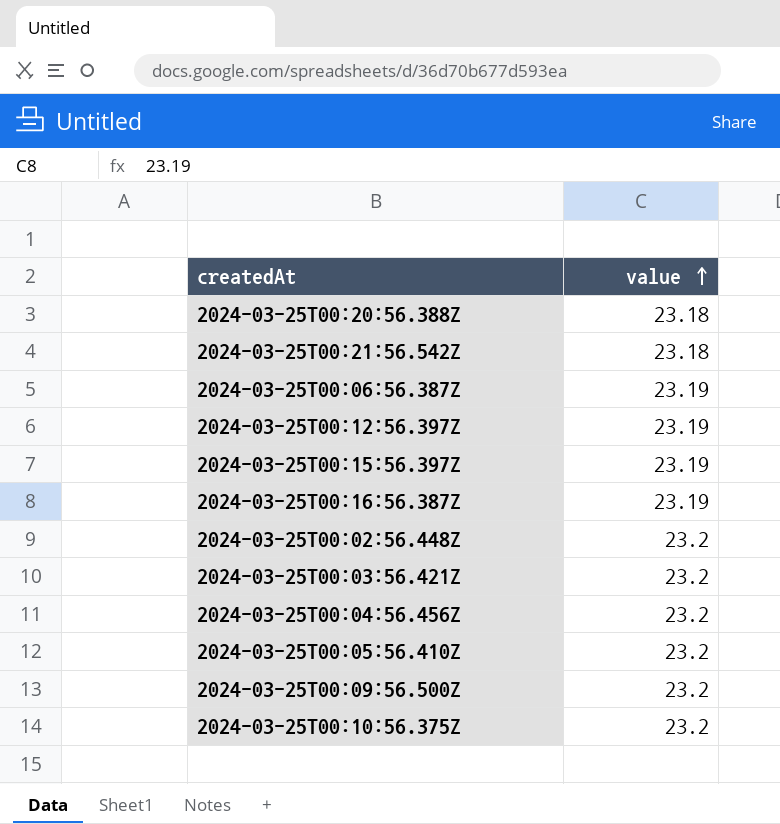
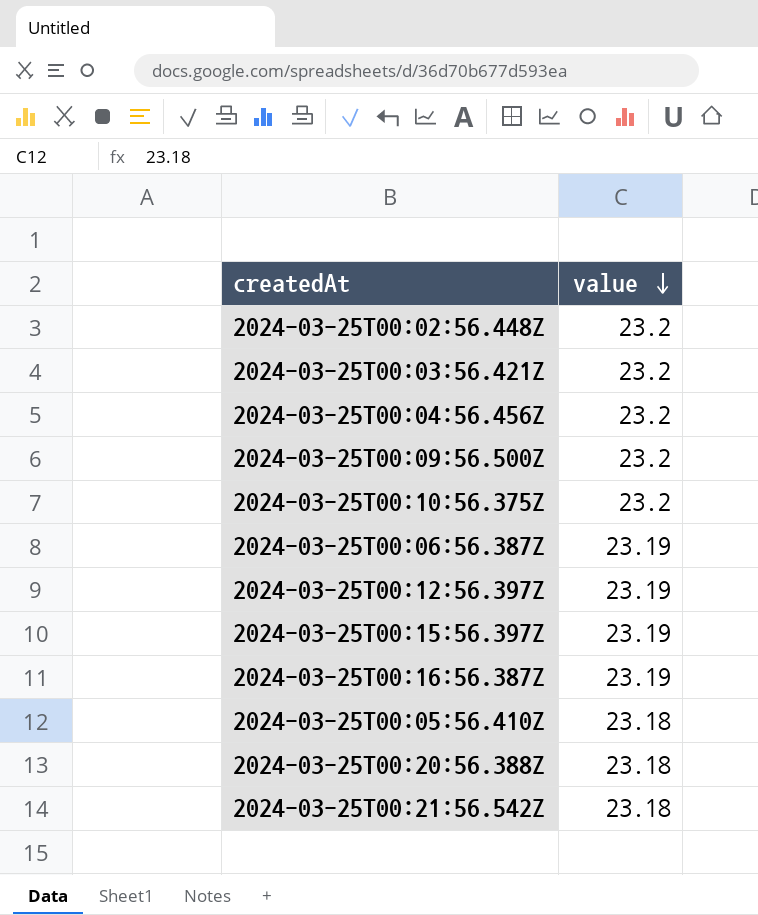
row order: value ascending -> value descending
2024-03-25T00:05:56.410Z | value: 23.2 -> 23.18

